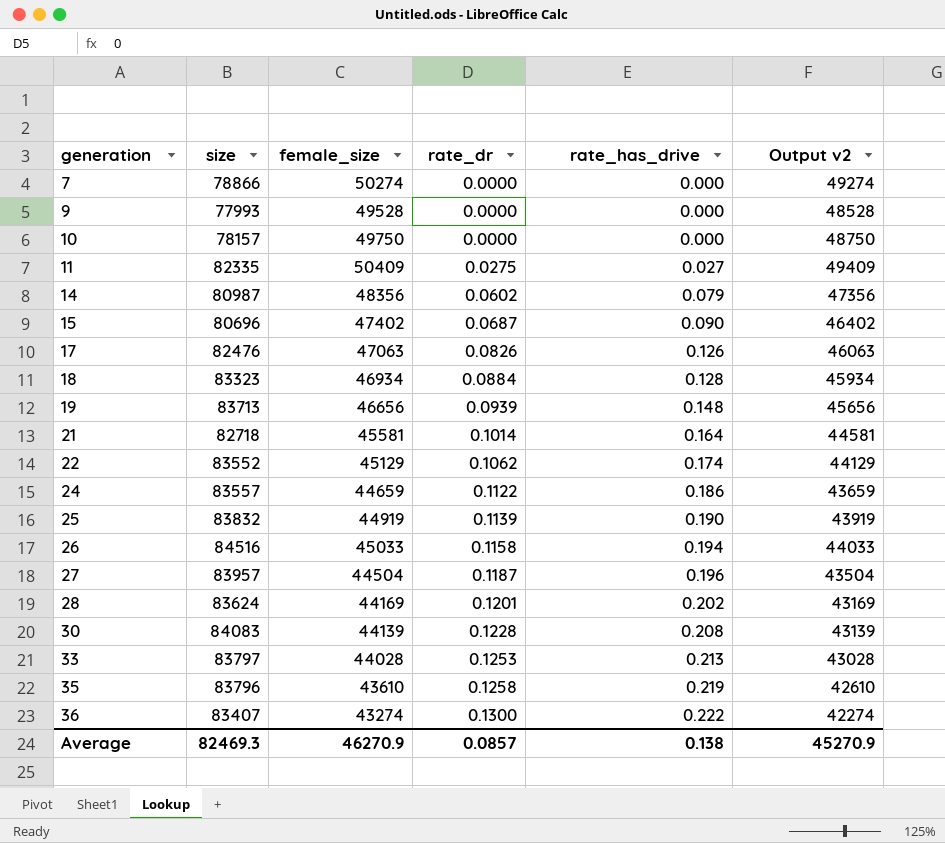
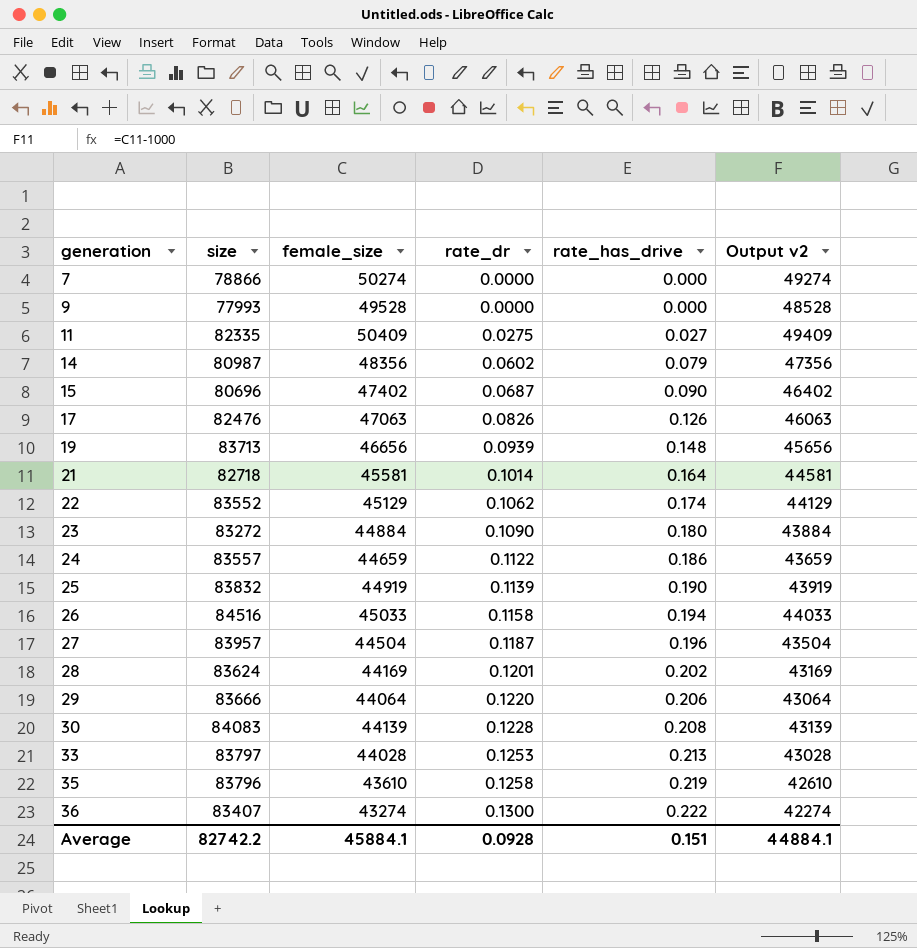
row 10: 78157 | 49750 | 0.0000 | 0.000 | 48750 -> none
row 18: 83323 | 46934 | 0.0884 | 0.128 | 45934 -> none
row 23: none -> 83272 | 44884 | 0.1090 | 0.180 | 43884
row 29: none -> 83666 | 44064 | 0.1220 | 0.206 | 43064
Average | size: 82469.3 -> 82742.2
Average | female_size: 46270.9 -> 45884.1
Average | rate_dr: 0.0857 -> 0.0928
Average | rate_has_drive: 0.138 -> 0.151
Average | Output v2: 45270.9 -> 44884.1

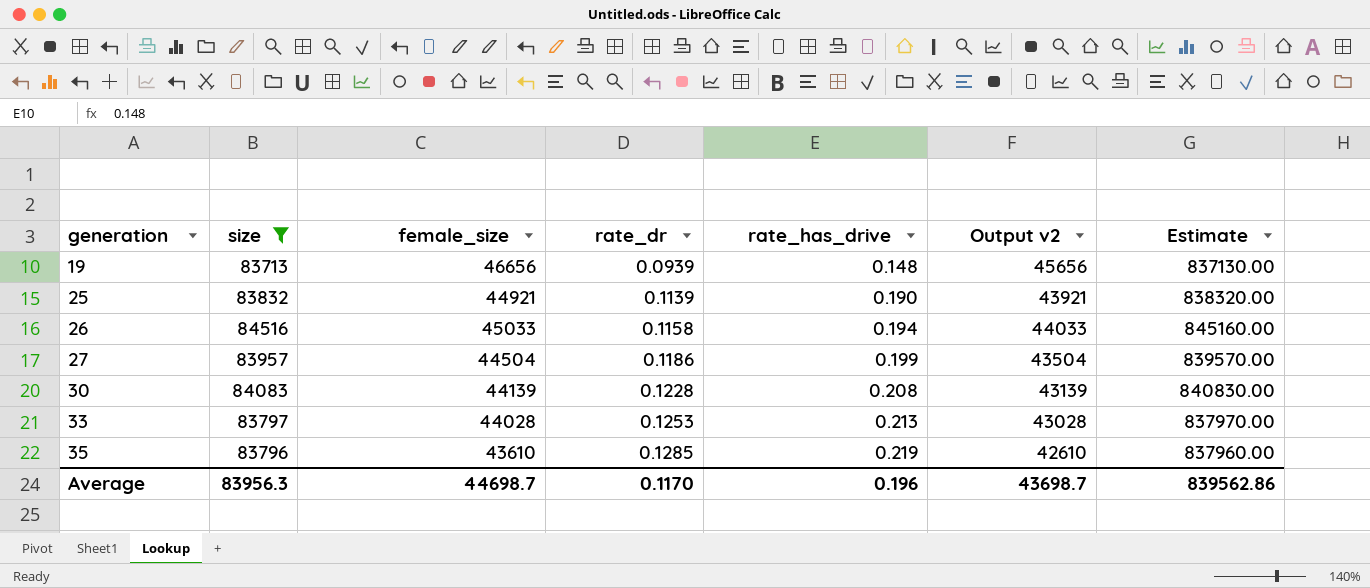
filter: none -> size >= 83713
column Estimate | formula: none -> [size] * 10
25 | female_size: 44919 -> 44921
25 | Output v2: 43919 -> 43921
27 | rate_dr: 0.1187 -> 0.1186
27 | rate_has_drive: 0.196 -> 0.199
35 | rate_dr: 0.1258 -> 0.1285
Average | size: 82742.2 -> 83956.3
Average | female_size: 45884.1 -> 44698.7
Average | rate_dr: 0.0928 -> 0.1170
Average | rate_has_drive: 0.151 -> 0.196
Average | Output v2: 44884.1 -> 43698.7

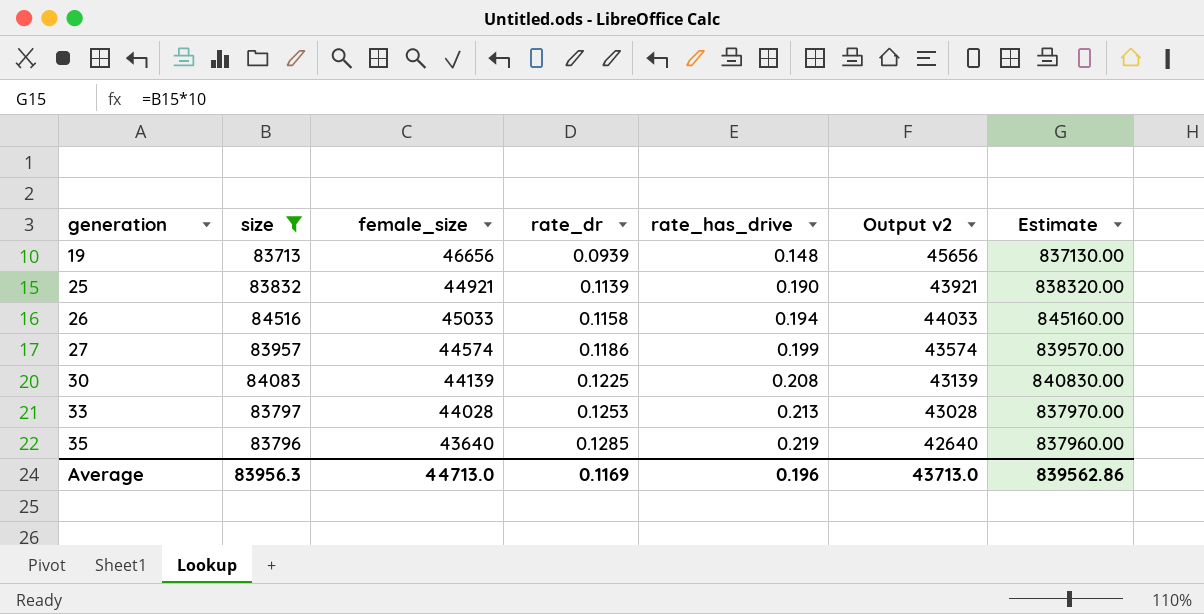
27 | female_size: 44504 -> 44574
27 | Output v2: 43504 -> 43574
30 | rate_dr: 0.1228 -> 0.1225
35 | female_size: 43610 -> 43640
35 | Output v2: 42610 -> 42640
Average | female_size: 44698.7 -> 44713.0
Average | rate_dr: 0.1170 -> 0.1169
Average | Output v2: 43698.7 -> 43713.0

